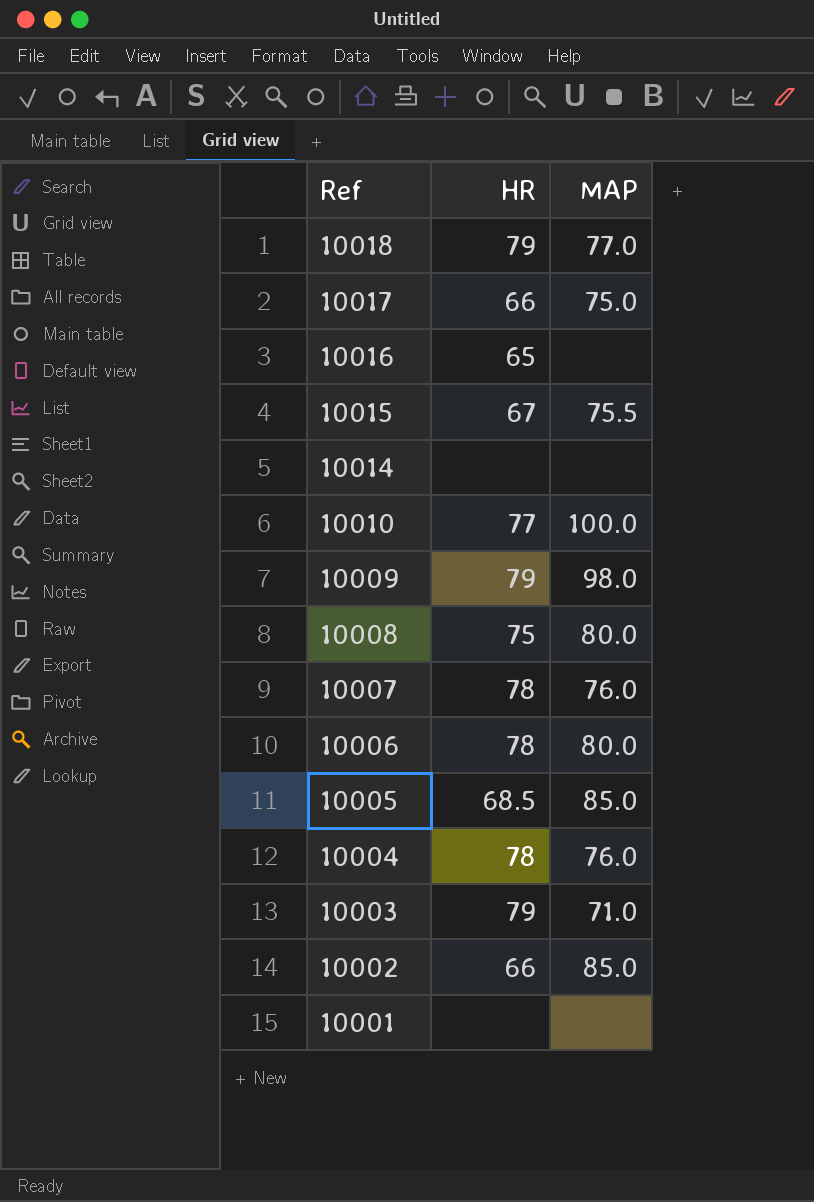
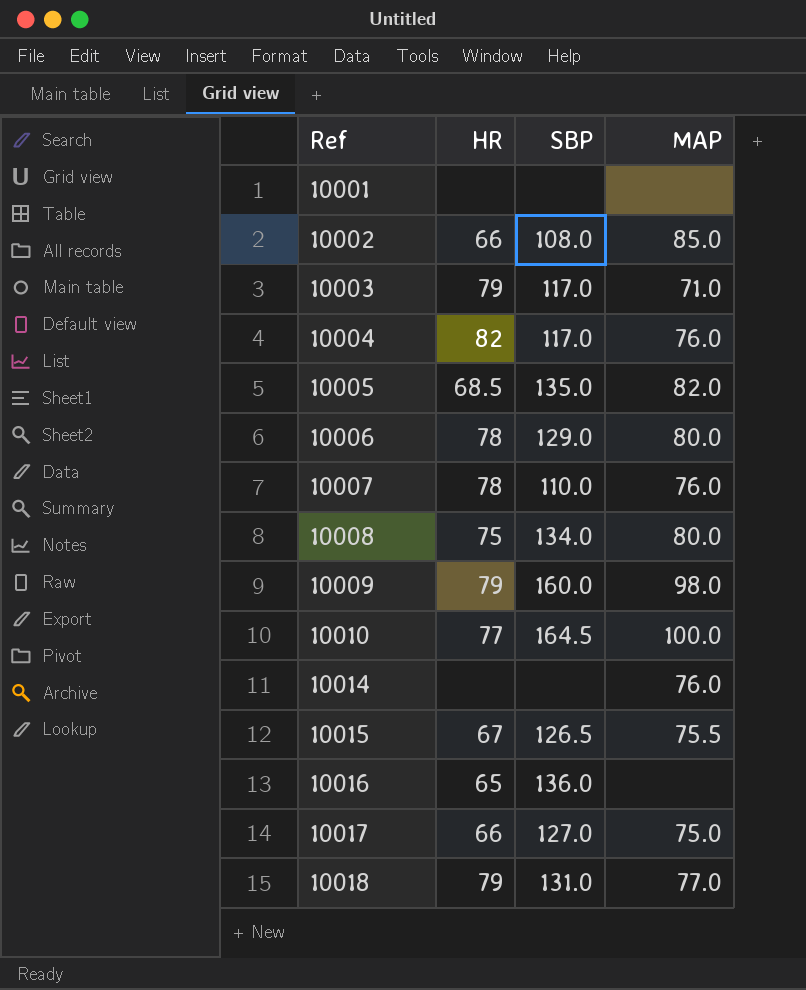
row order: Ref descending -> Ref ascending
column SBP | position: none -> 3
10004 | HR: 78 -> 82
10005 | MAP: 85.0 -> 82.0
10014 | MAP: none -> 76.0

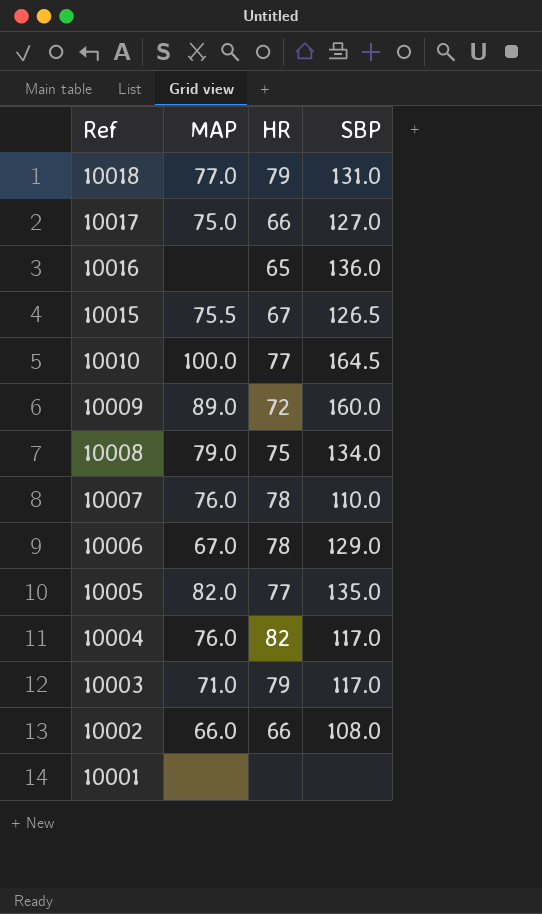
row order: Ref ascending -> Ref descending
column MAP | position: 4 -> 2
row 10014: none | none | 76.0 -> none
10009 | MAP: 98.0 -> 89.0
10009 | HR: 79 -> 72
10008 | MAP: 80.0 -> 79.0
10006 | MAP: 80.0 -> 67.0
10005 | HR: 68.5 -> 77
10002 | MAP: 85.0 -> 66.0

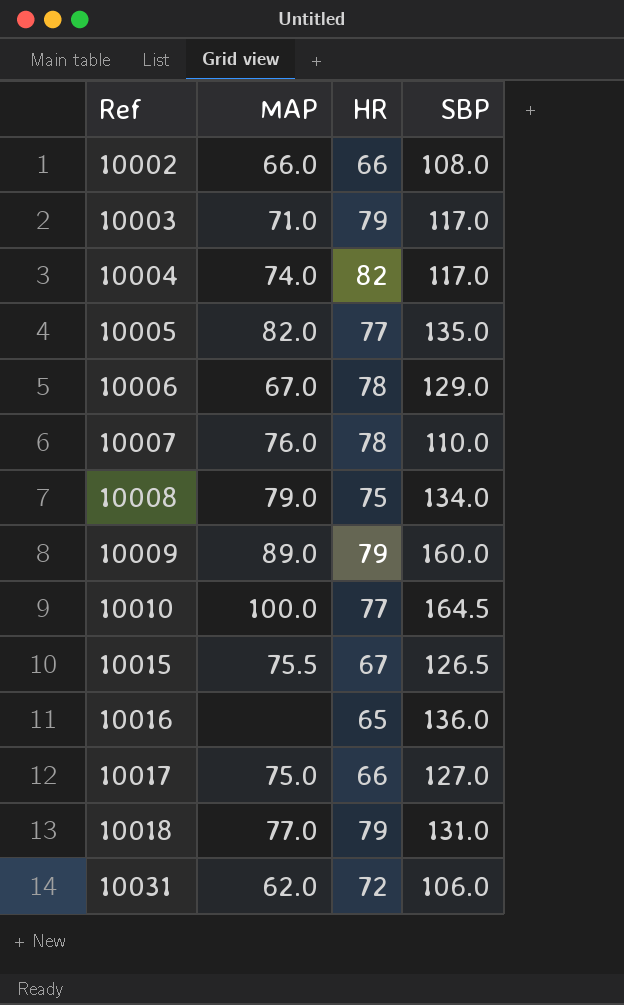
row order: Ref descending -> Ref ascending
row 10001: none | none | none -> none
10004 | MAP: 76.0 -> 74.0
10009 | HR: 72 -> 79
row 10031: none -> 62.0 | 72 | 106.0

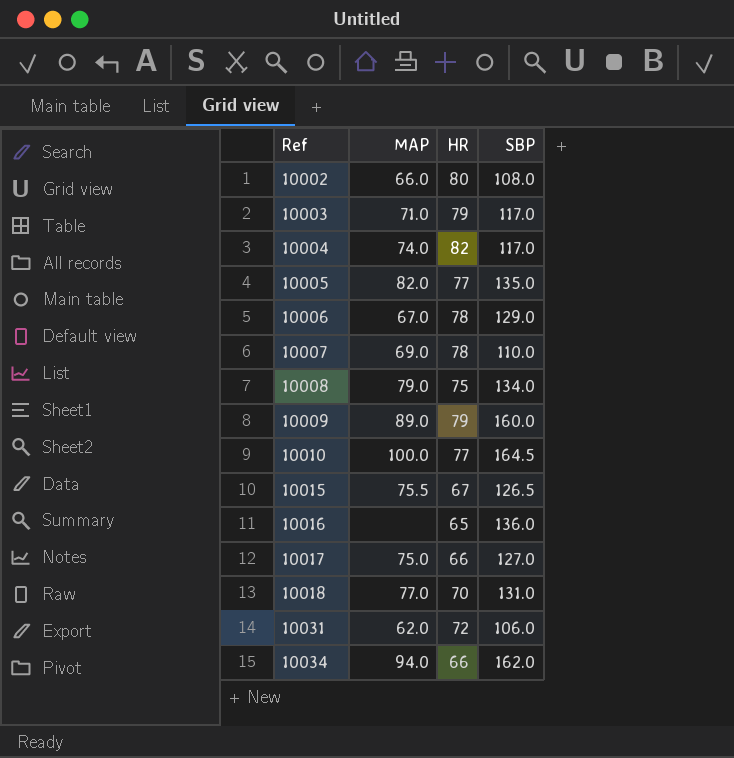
10002 | HR: 66 -> 80
10007 | MAP: 76.0 -> 69.0
10018 | HR: 79 -> 70
row 10034: none -> 94.0 | 66 | 162.0

